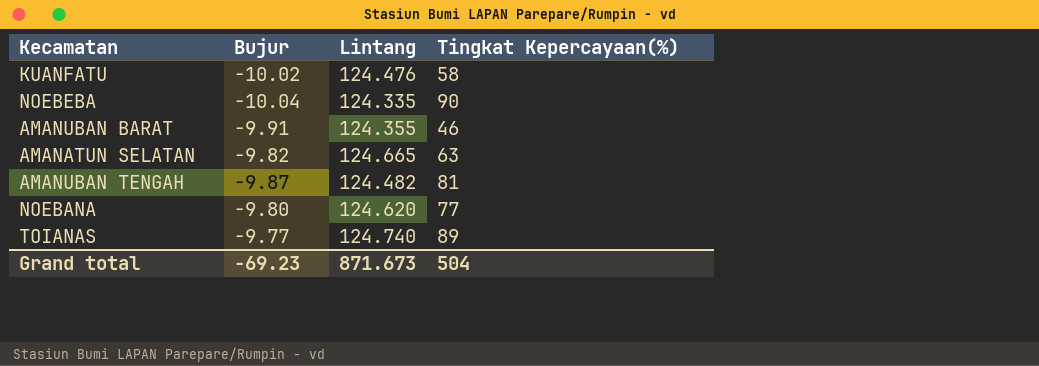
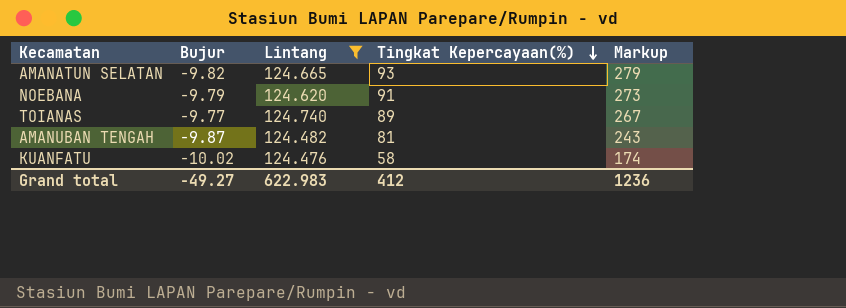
filter: none -> Lintang >= 124.476
row order: none -> Tingkat Kepercayaan(%) descending
column Markup | formula: none -> [Tingkat Kepercayaan(%)] * 3
AMANATUN SELATAN | Tingkat Kepercayaan(%): 63 -> 93
NOEBANA | Bujur: -9.80 -> -9.79
NOEBANA | Tingkat Kepercayaan(%): 77 -> 91
Grand total | Bujur: -69.23 -> -49.27
Grand total | Lintang: 871.673 -> 622.983
Grand total | Tingkat Kepercayaan(%): 504 -> 412

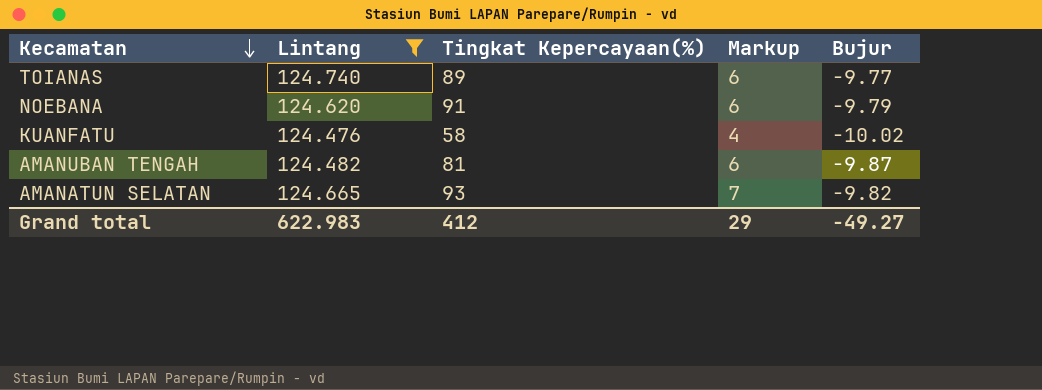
row order: Tingkat Kepercayaan(%) descending -> Kecamatan descending
column Markup | formula: [Tingkat Kepercayaan(%)] * 3 -> [Tingkat Kepercayaan(%)] * 0.07
column Bujur | position: 2 -> 5
Grand total | Markup: 1236 -> 29

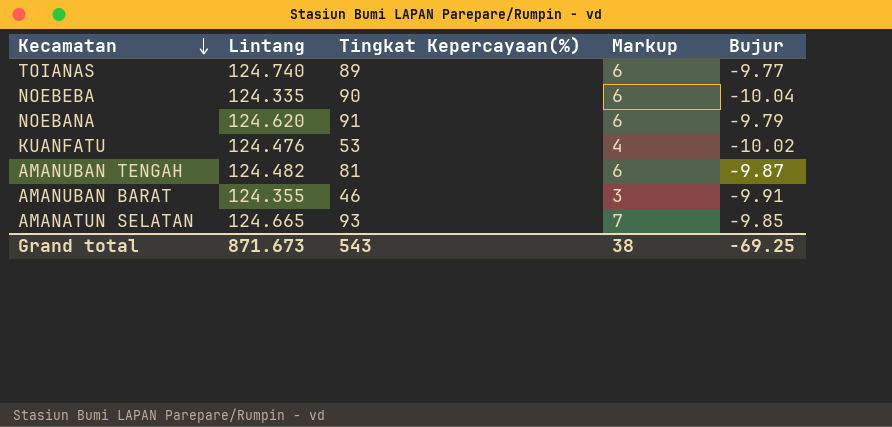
filter: Lintang >= 124.476 -> none
KUANFATU | Tingkat Kepercayaan(%): 58 -> 53
AMANATUN SELATAN | Bujur: -9.82 -> -9.85
Grand total | Lintang: 622.983 -> 871.673
Grand total | Tingkat Kepercayaan(%): 412 -> 543
Grand total | Markup: 29 -> 38
Grand total | Bujur: -49.27 -> -69.25

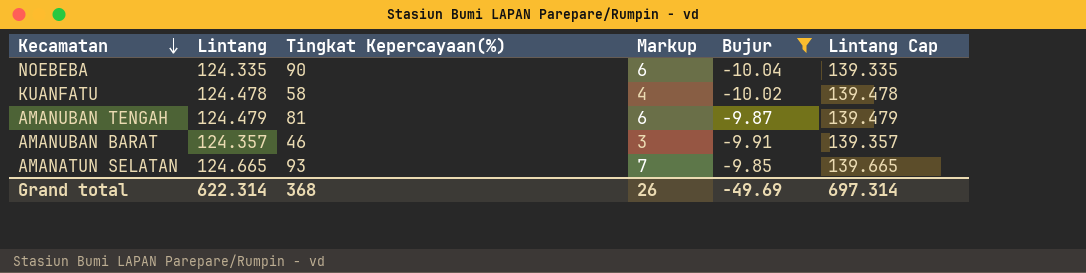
filter: none -> Bujur <= -9.85
column Lintang Cap | formula: none -> [Lintang] + 15
KUANFATU | Lintang: 124.476 -> 124.478
KUANFATU | Tingkat Kepercayaan(%): 53 -> 58
AMANUBAN TENGAH | Lintang: 124.482 -> 124.479
AMANUBAN BARAT | Lintang: 124.355 -> 124.357
Grand total | Lintang: 871.673 -> 622.314
Grand total | Tingkat Kepercayaan(%): 543 -> 368
Grand total | Markup: 38 -> 26
Grand total | Bujur: -69.25 -> -49.69

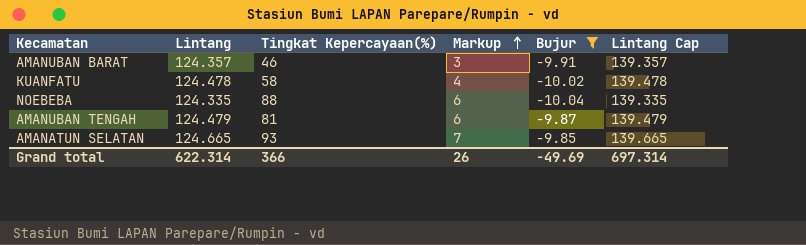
row order: Kecamatan descending -> Markup ascending
NOEBEBA | Tingkat Kepercayaan(%): 90 -> 88
Grand total | Tingkat Kepercayaan(%): 368 -> 366

